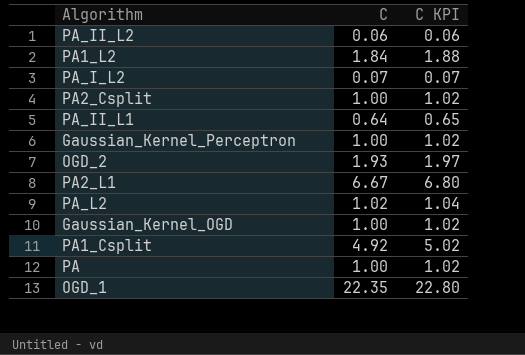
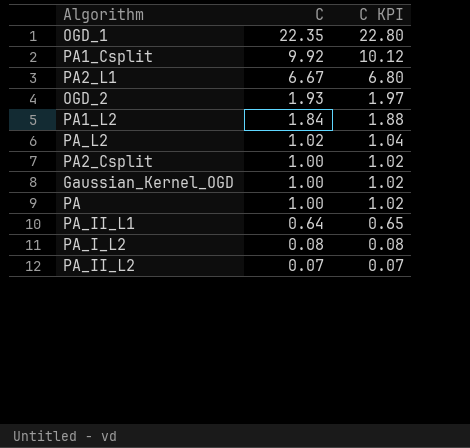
row order: none -> C descending
row Gaussian_Kernel_Perceptron: 1.00 | 1.02 -> none
PA1_Csplit | C: 4.92 -> 9.92
PA1_Csplit | C KPI: 5.02 -> 10.12
PA_I_L2 | C: 0.07 -> 0.08
PA_I_L2 | C KPI: 0.07 -> 0.08
PA_II_L2 | C: 0.06 -> 0.07
PA_II_L2 | C KPI: 0.06 -> 0.07

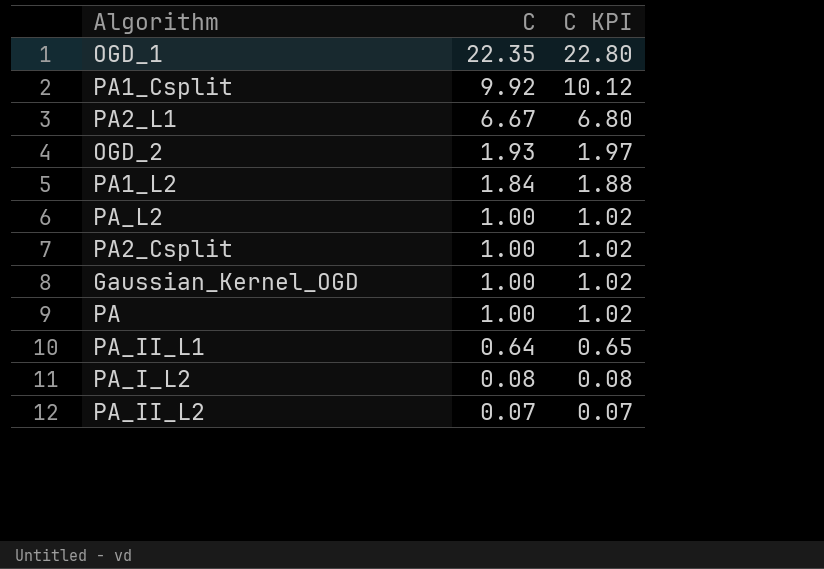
PA_L2 | C: 1.02 -> 1.00
PA_L2 | C KPI: 1.04 -> 1.02

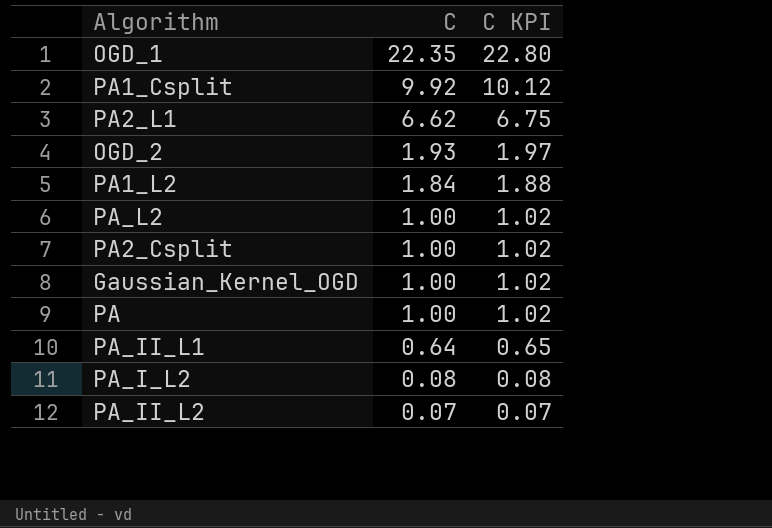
PA2_L1 | C: 6.67 -> 6.62
PA2_L1 | C KPI: 6.80 -> 6.75

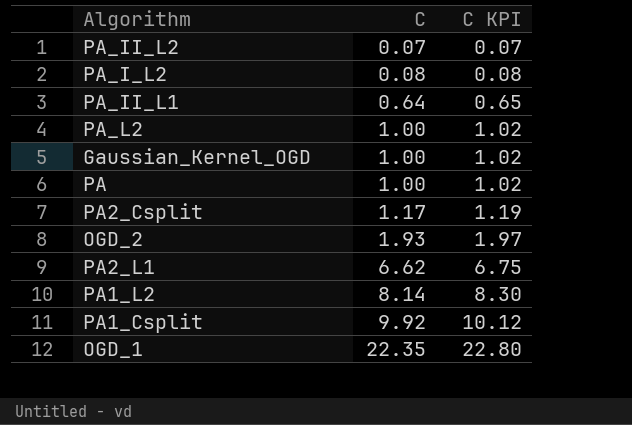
row order: C descending -> C ascending
PA2_Csplit | C: 1.00 -> 1.17
PA2_Csplit | C KPI: 1.02 -> 1.19
PA1_L2 | C: 1.84 -> 8.14
PA1_L2 | C KPI: 1.88 -> 8.30

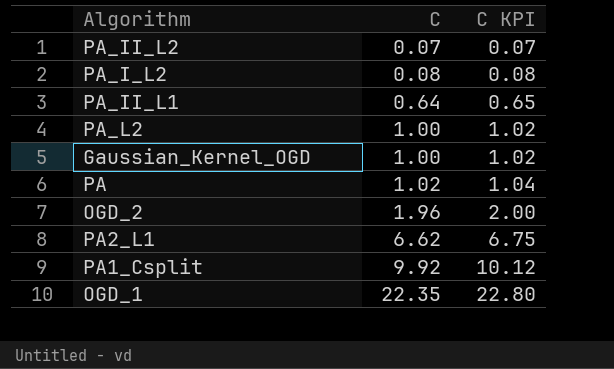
row PA2_Csplit: 1.17 | 1.19 -> none
row PA1_L2: 8.14 | 8.30 -> none
PA | C: 1.00 -> 1.02
PA | C KPI: 1.02 -> 1.04
OGD_2 | C: 1.93 -> 1.96
OGD_2 | C KPI: 1.97 -> 2.00

